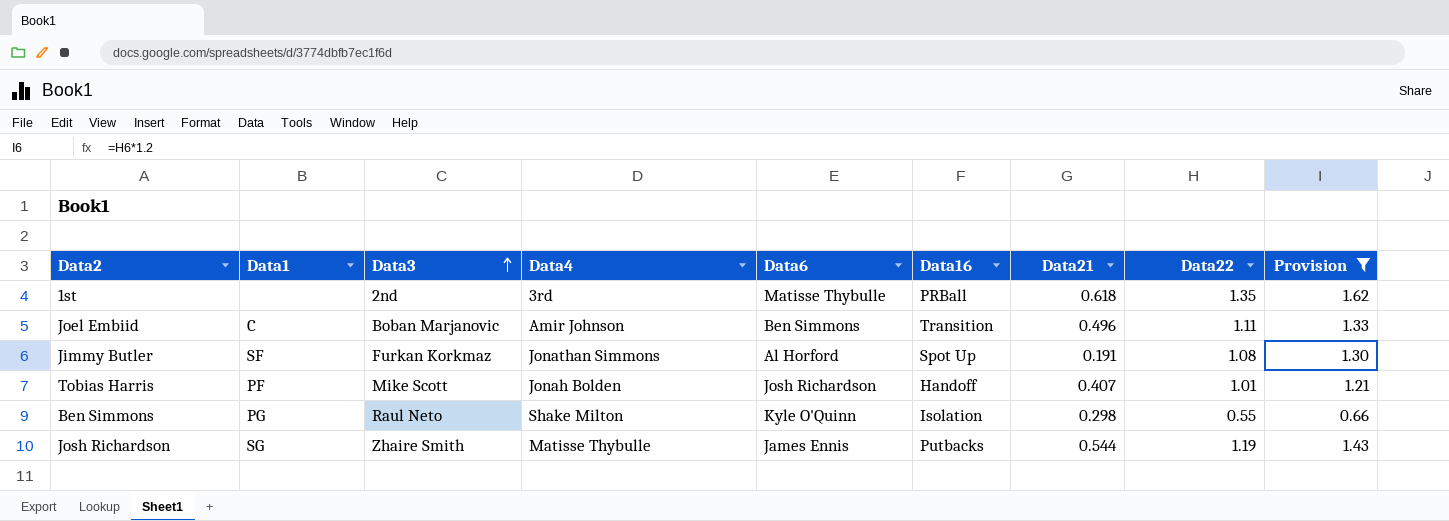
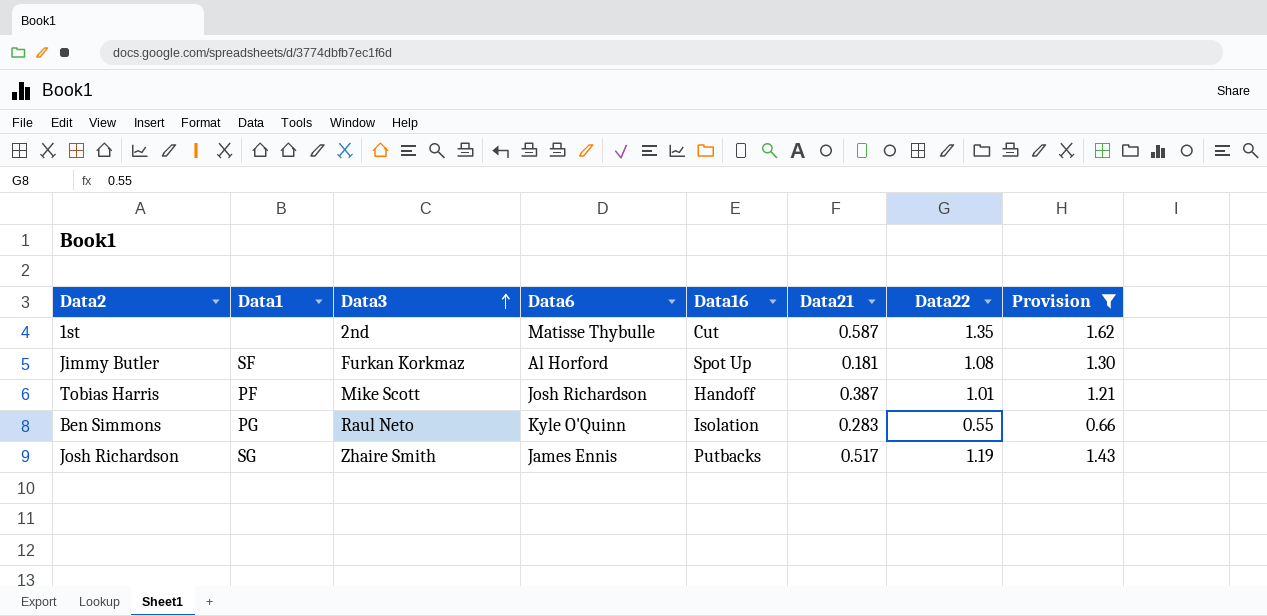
column Data4 | position: 4 -> none
row Joel Embiid: C | Boban Marjanovic | Amir Johnson | Ben Simmons | Transition | 0.496 | 1.11 | 1.33 -> none
1st | Data16: PRBall -> Cut
1st | Data21: 0.618 -> 0.587
Jimmy Butler | Data21: 0.191 -> 0.181
Tobias Harris | Data21: 0.407 -> 0.387
Ben Simmons | Data21: 0.298 -> 0.283
Josh Richardson | Data21: 0.544 -> 0.517

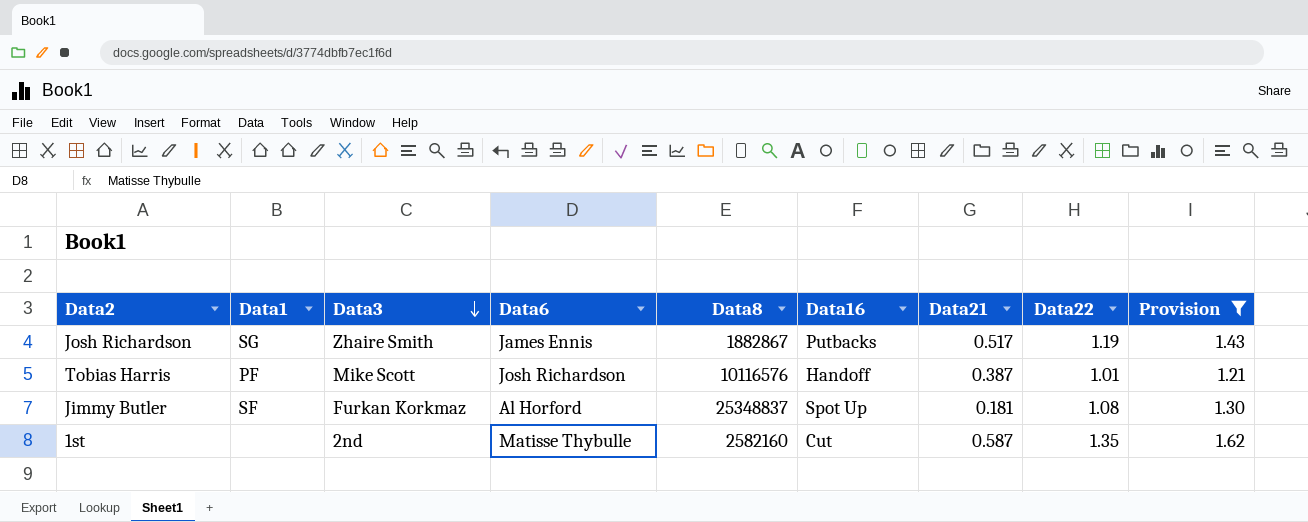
row order: Data3 ascending -> Data3 descending
column Data8 | position: none -> 5
row Ben Simmons: PG | Raul Neto | Kyle O'Quinn | Isolation | 0.283 | 0.55 | 0.66 -> none

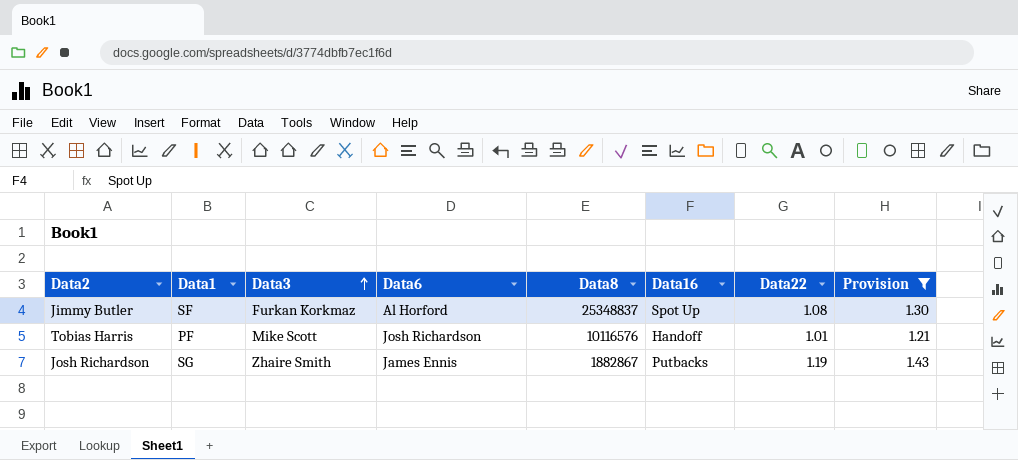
row order: Data3 descending -> Data3 ascending
column Data21 | position: 7 -> none
row 1st: none | 2nd | Matisse Thybulle | 2582160 | Cut | 0.587 | 1.35 | 1.62 -> none

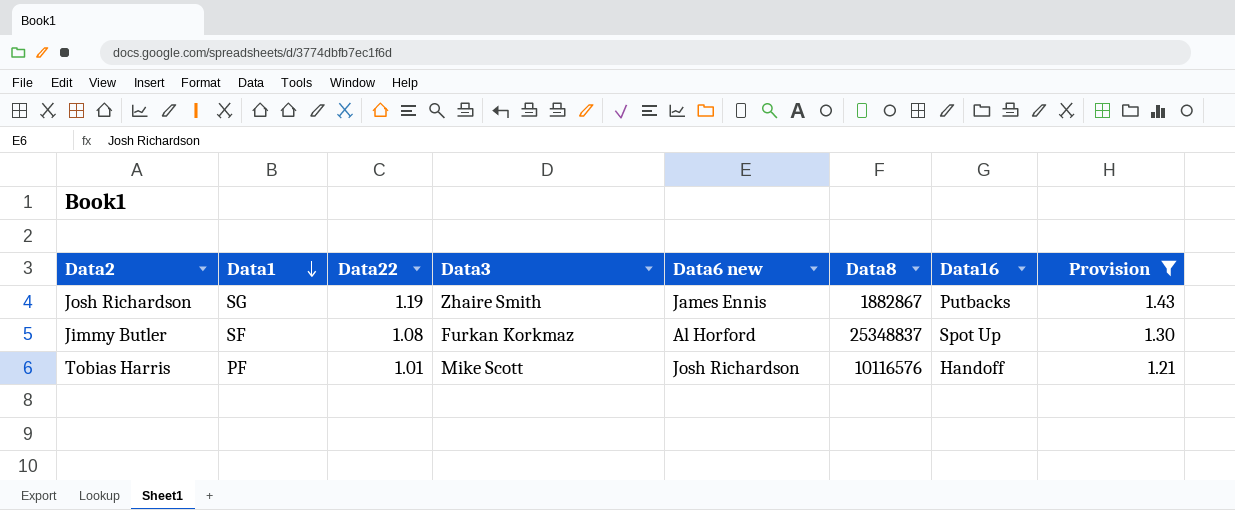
row order: Data3 ascending -> Data1 descending
column Data22 | position: 7 -> 3
column name: Data6 -> Data6 new

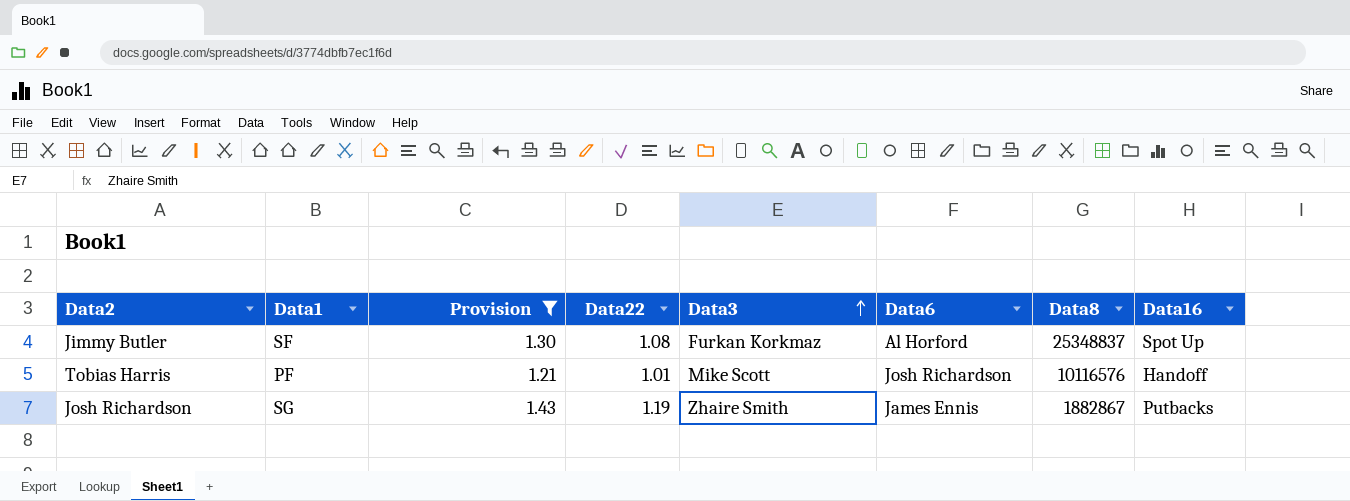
row order: Data1 descending -> Data3 ascending
column Provision | position: 8 -> 3
column name: Data6 new -> Data6

